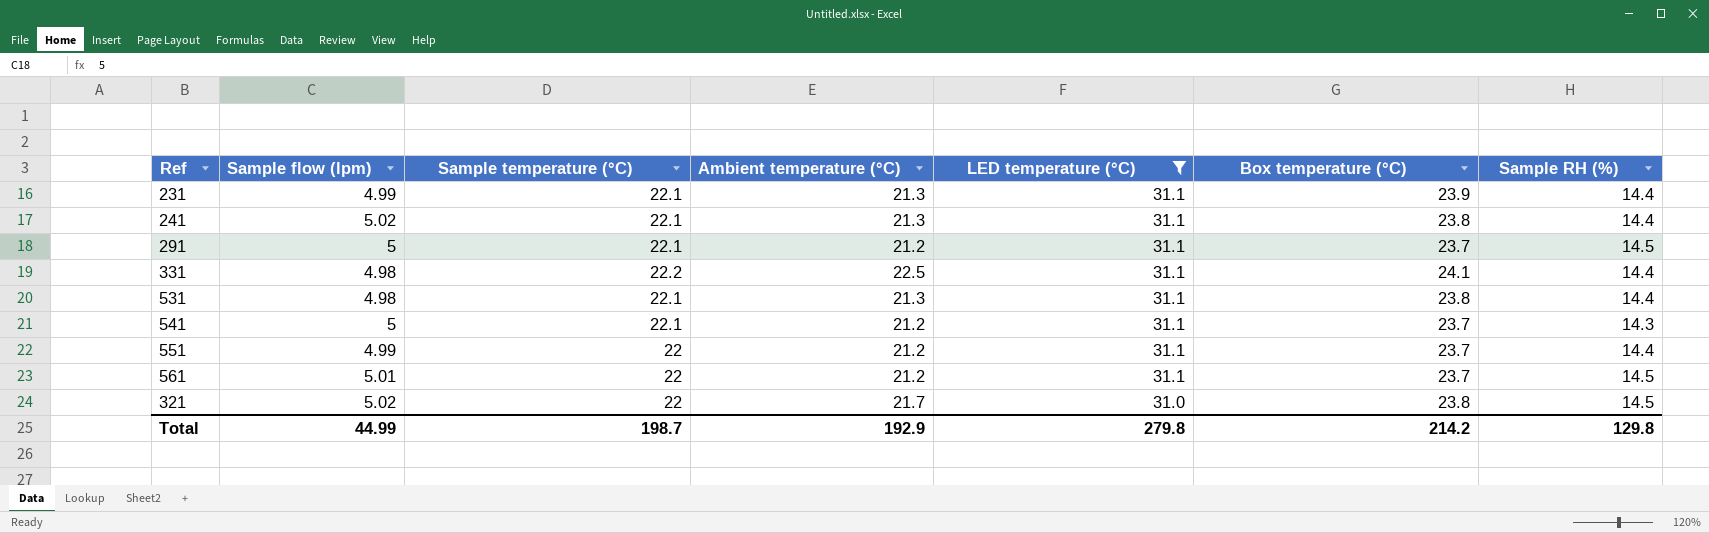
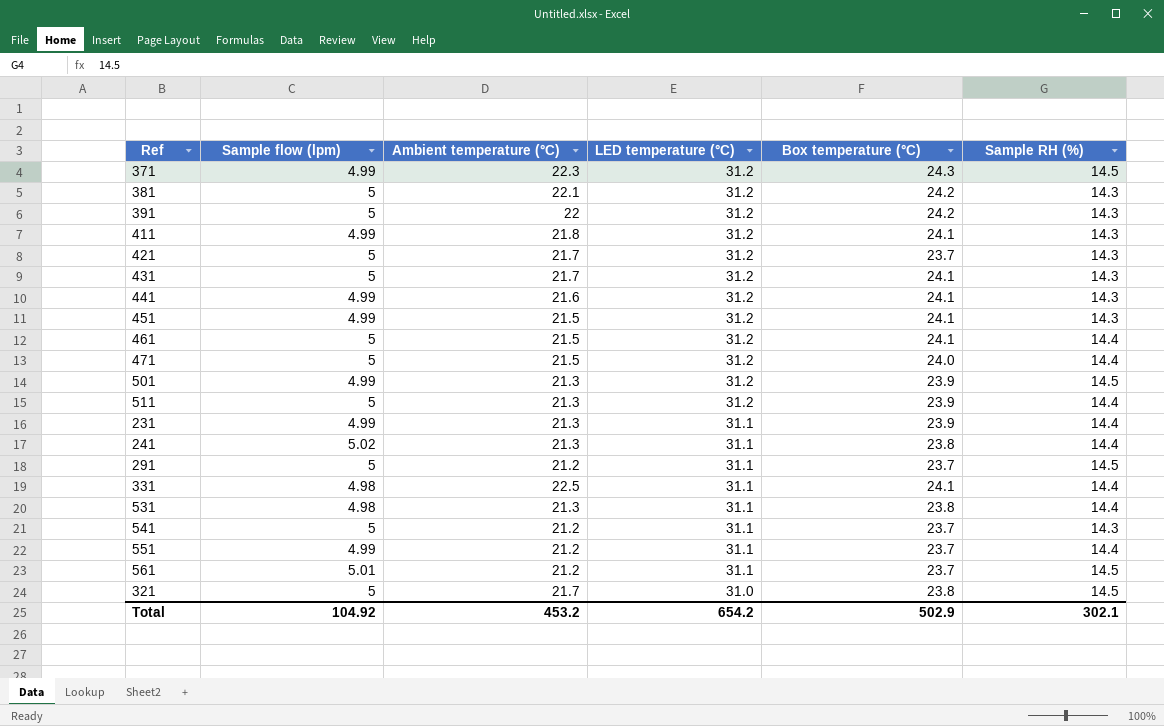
filter: LED temperature (°C) != 31.2 -> none
column Sample temperature (°C) | position: 3 -> none
321 | Sample flow (lpm): 5.02 -> 5
Total | Sample flow (lpm): 44.99 -> 104.92
Total | Ambient temperature (°C): 192.9 -> 453.2
Total | LED temperature (°C): 279.8 -> 654.2
Total | Box temperature (°C): 214.2 -> 502.9
Total | Sample RH (%): 129.8 -> 302.1

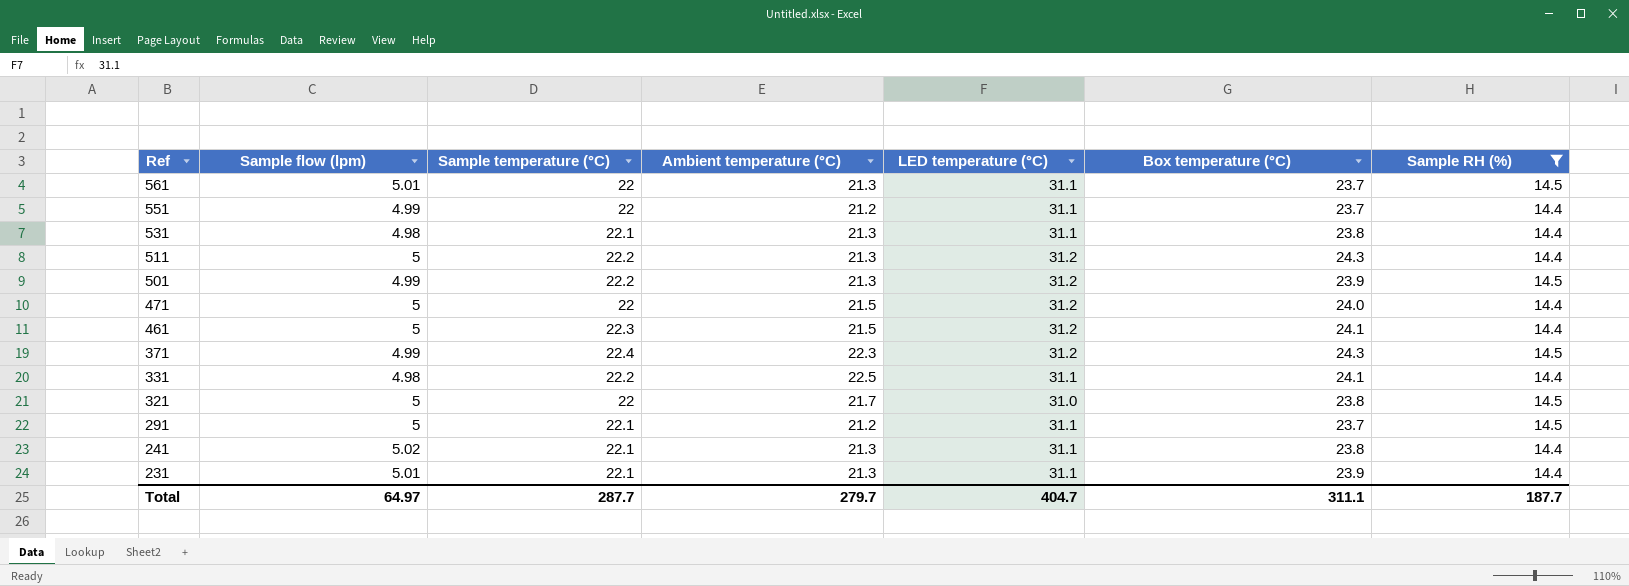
filter: none -> Sample RH (%) != 14.3
row order: LED temperature (°C) descending -> Ref descending
column Sample temperature (°C) | position: none -> 3
561 | Ambient temperature (°C): 21.2 -> 21.3
511 | Box temperature (°C): 23.9 -> 24.3
231 | Sample flow (lpm): 4.99 -> 5.01
Total | Sample flow (lpm): 104.92 -> 64.97
Total | Ambient temperature (°C): 453.2 -> 279.7
Total | LED temperature (°C): 654.2 -> 404.7
Total | Box temperature (°C): 502.9 -> 311.1
Total | Sample RH (%): 302.1 -> 187.7

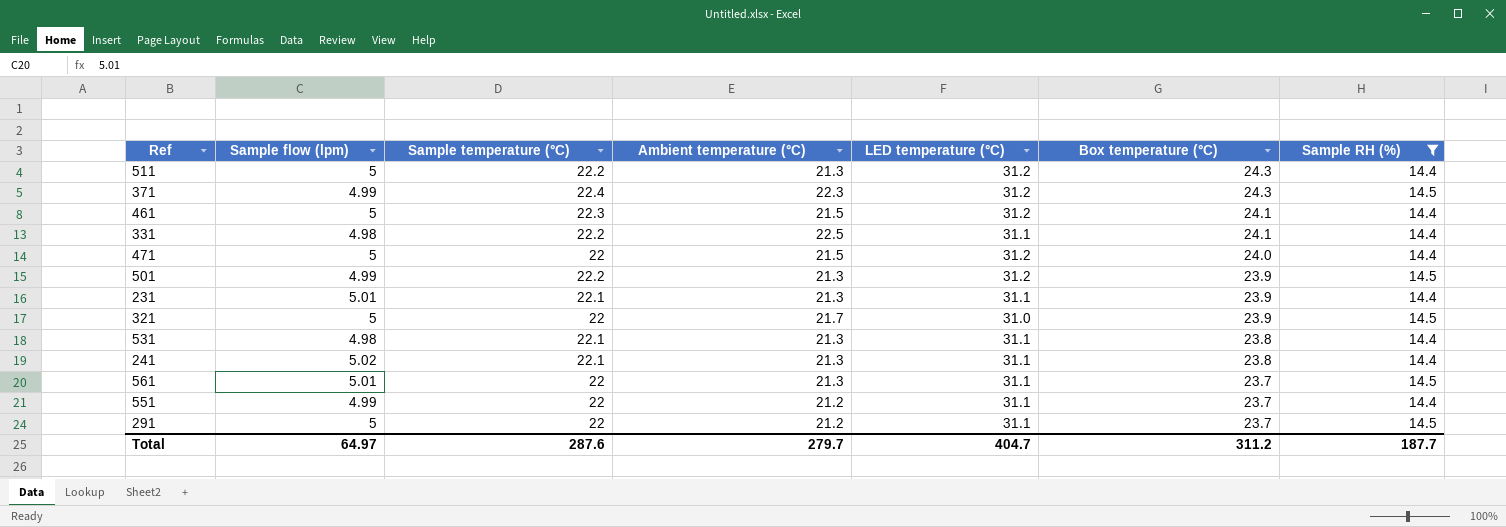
row order: Ref descending -> Box temperature (°C) descending
321 | Box temperature (°C): 23.8 -> 23.9
291 | Sample temperature (°C): 22.1 -> 22
Total | Sample temperature (°C): 287.7 -> 287.6
Total | Box temperature (°C): 311.1 -> 311.2

